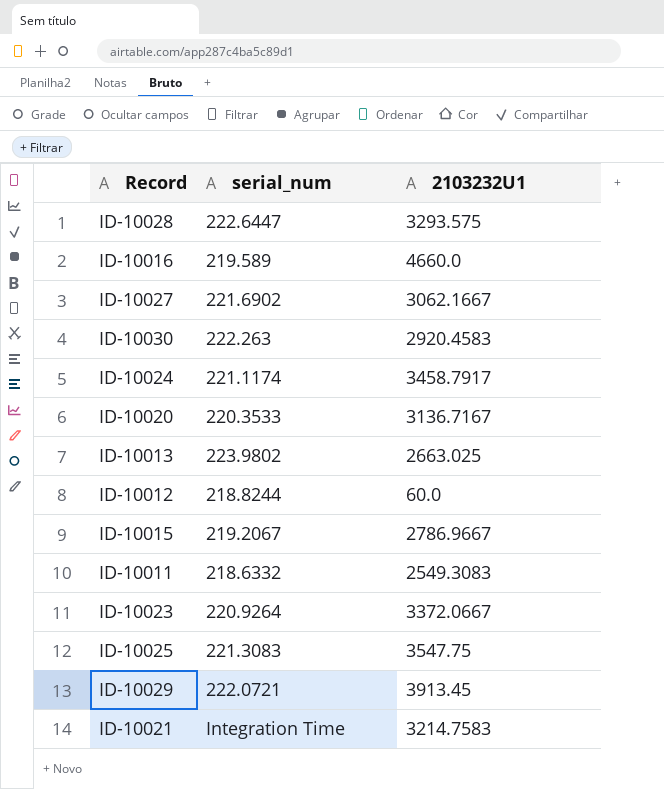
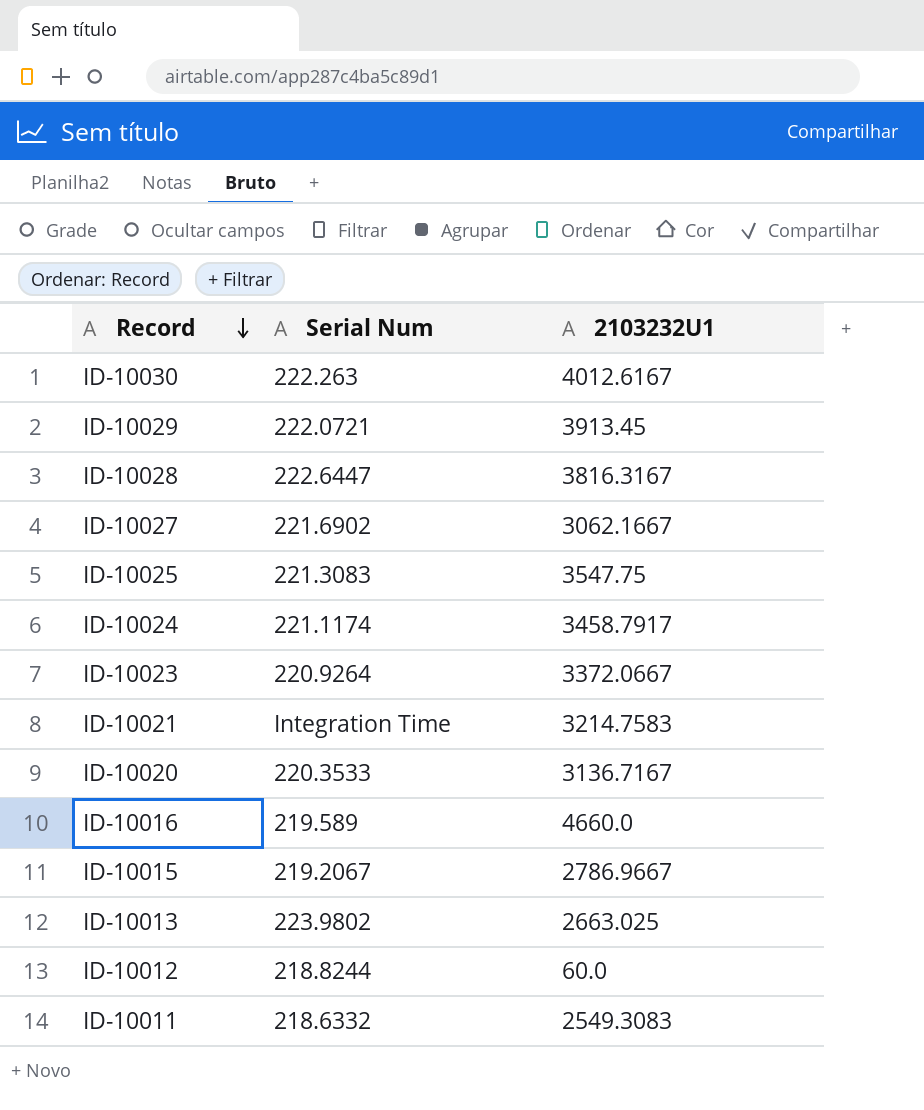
row order: none -> Record descending
column name: serial_num -> Serial Num
ID-10030 | 2103232U1: 2920.4583 -> 4012.6167
ID-10028 | 2103232U1: 3293.575 -> 3816.3167

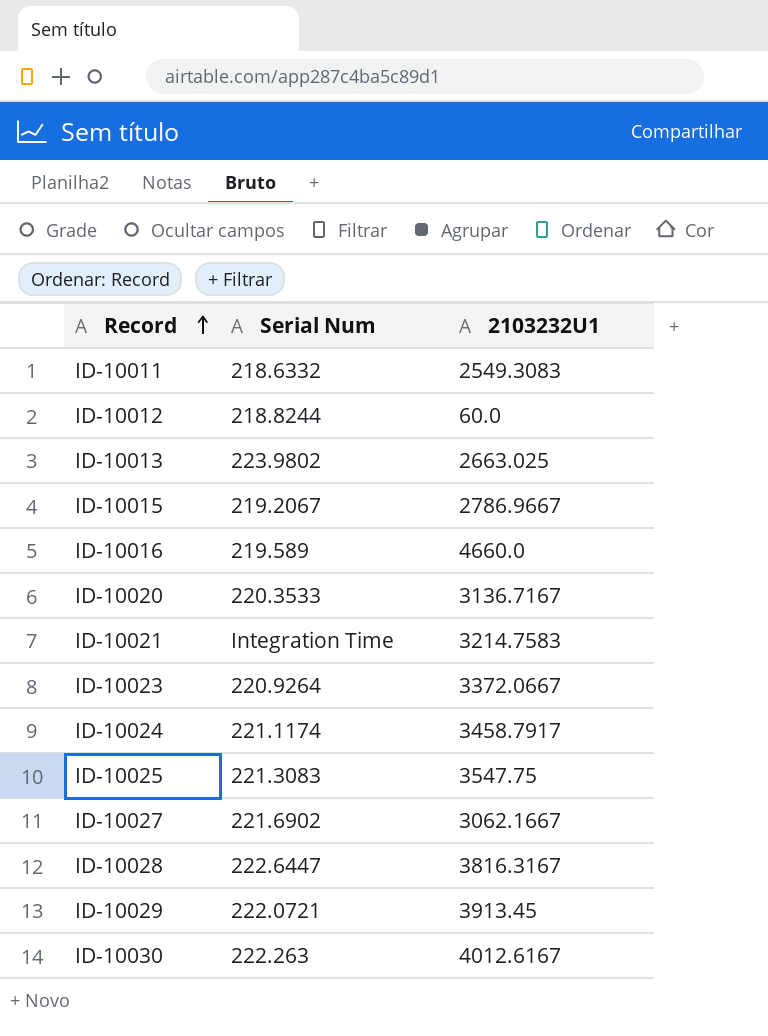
row order: Record descending -> Record ascending

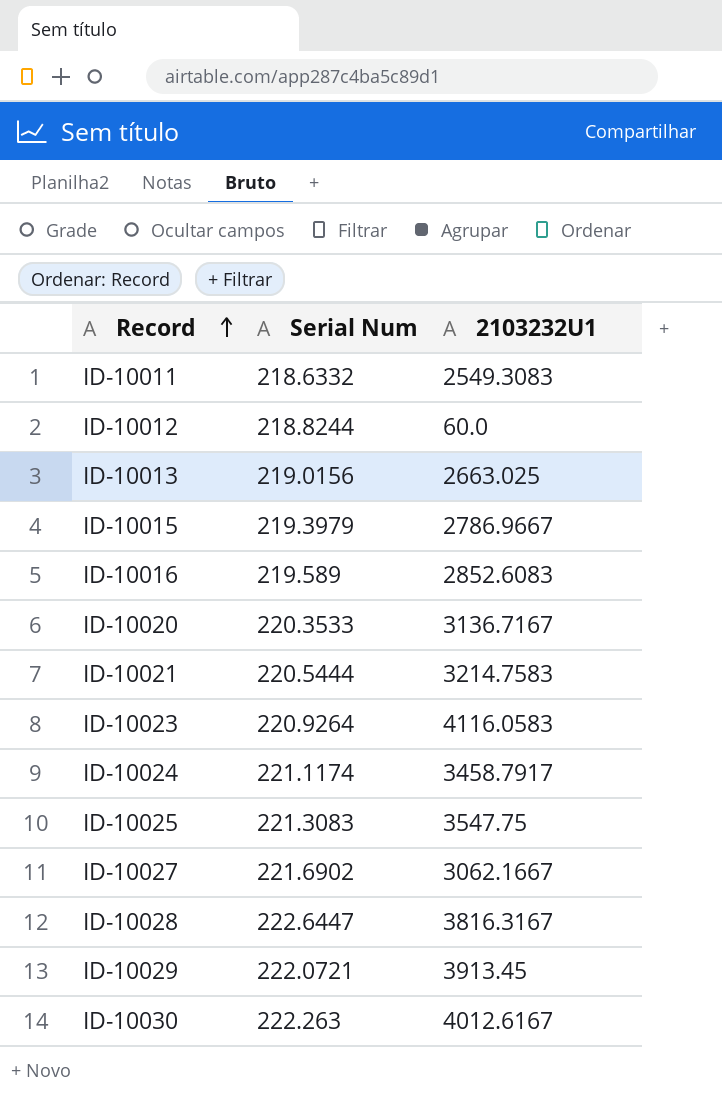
ID-10013 | Serial Num: 223.9802 -> 219.0156
ID-10015 | Serial Num: 219.2067 -> 219.3979
ID-10016 | 2103232U1: 4660.0 -> 2852.6083
ID-10021 | Serial Num: Integration Time -> 220.5444
ID-10023 | 2103232U1: 3372.0667 -> 4116.0583

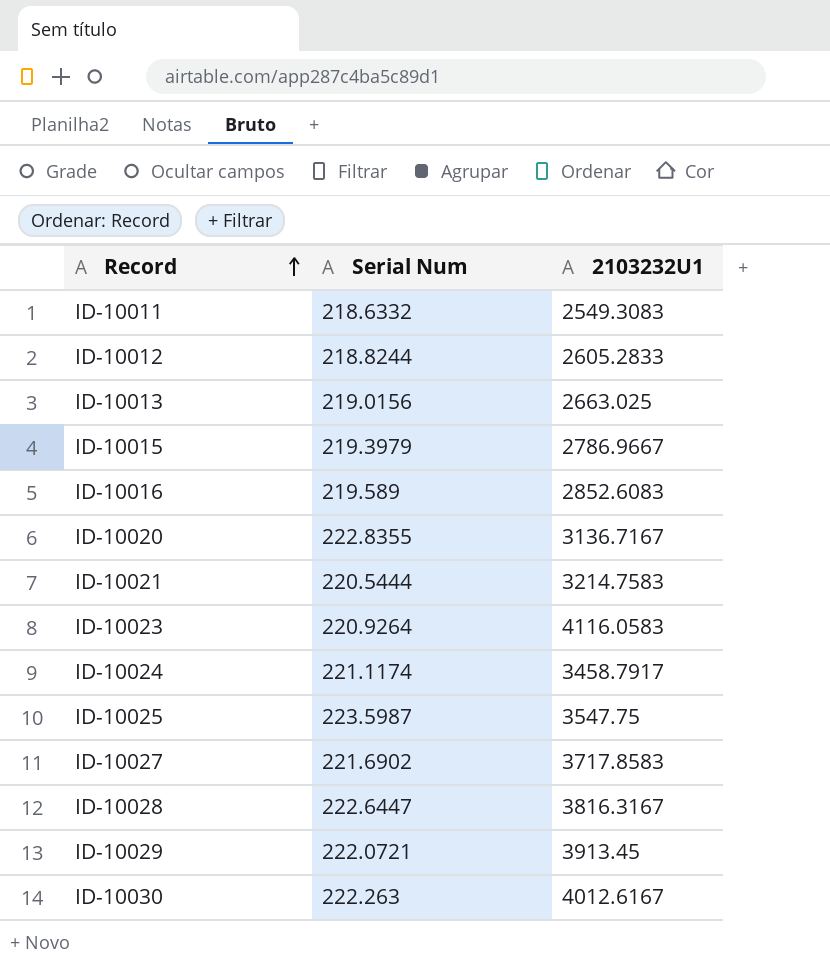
ID-10012 | 2103232U1: 60.0 -> 2605.2833
ID-10020 | Serial Num: 220.3533 -> 222.8355
ID-10025 | Serial Num: 221.3083 -> 223.5987
ID-10027 | 2103232U1: 3062.1667 -> 3717.8583

